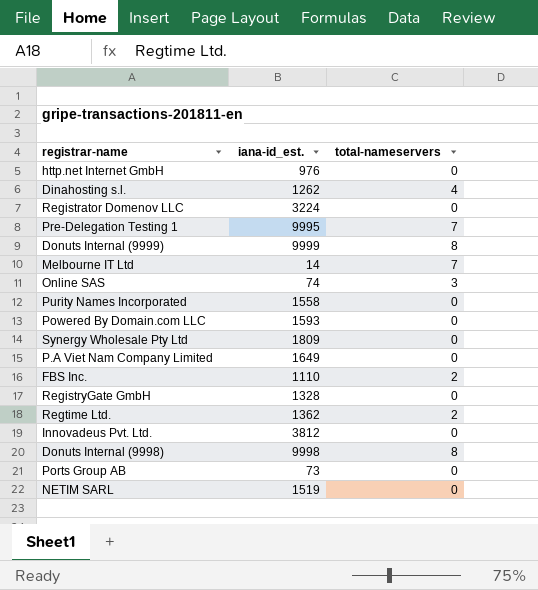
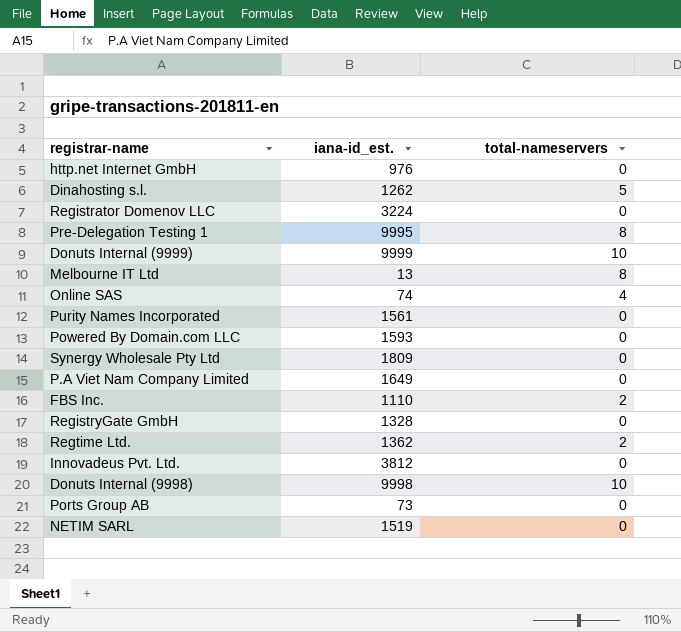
Dinahosting s.l. | total-nameservers: 4 -> 5
Pre-Delegation Testing 1 | total-nameservers: 7 -> 8
Donuts Internal (9999) | total-nameservers: 8 -> 10
Melbourne IT Ltd | iana-id_est.: 14 -> 13
Melbourne IT Ltd | total-nameservers: 7 -> 8
Online SAS | total-nameservers: 3 -> 4
Purity Names Incorporated | iana-id_est.: 1558 -> 1561
Donuts Internal (9998) | total-nameservers: 8 -> 10

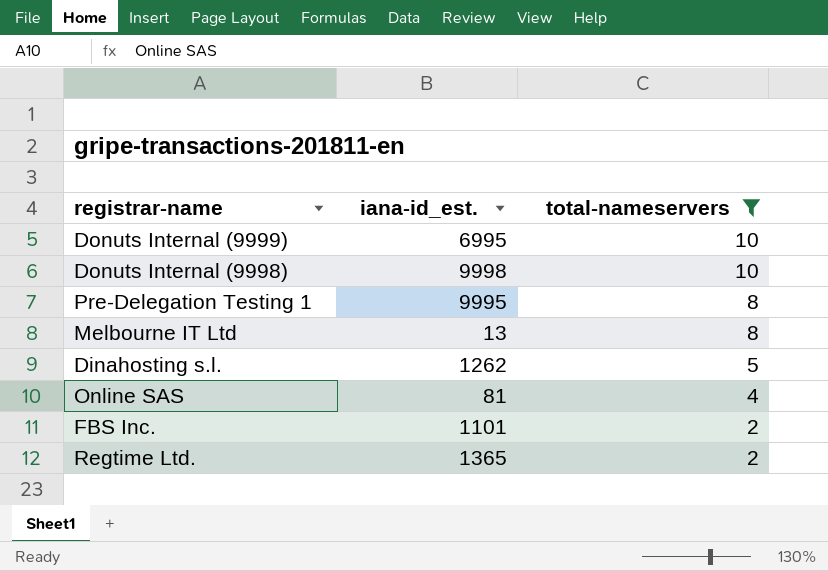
filter: none -> total-nameservers != 0
row order: none -> total-nameservers descending
Donuts Internal (9999) | iana-id_est.: 9999 -> 6995
Online SAS | iana-id_est.: 74 -> 81
FBS Inc. | iana-id_est.: 1110 -> 1101
Regtime Ltd. | iana-id_est.: 1362 -> 1365

